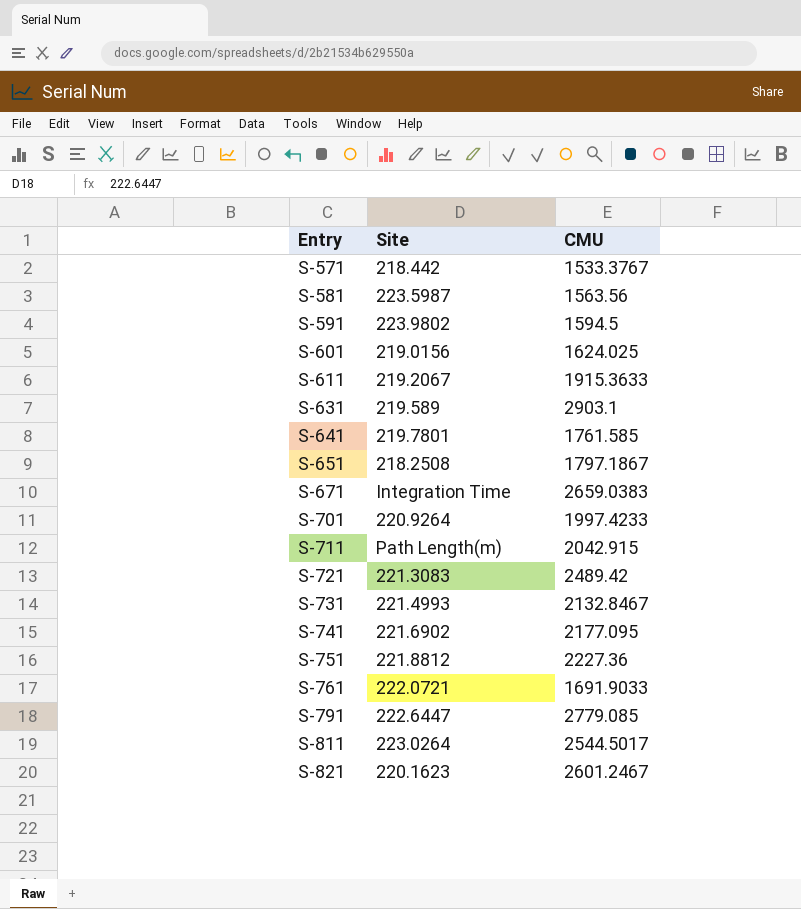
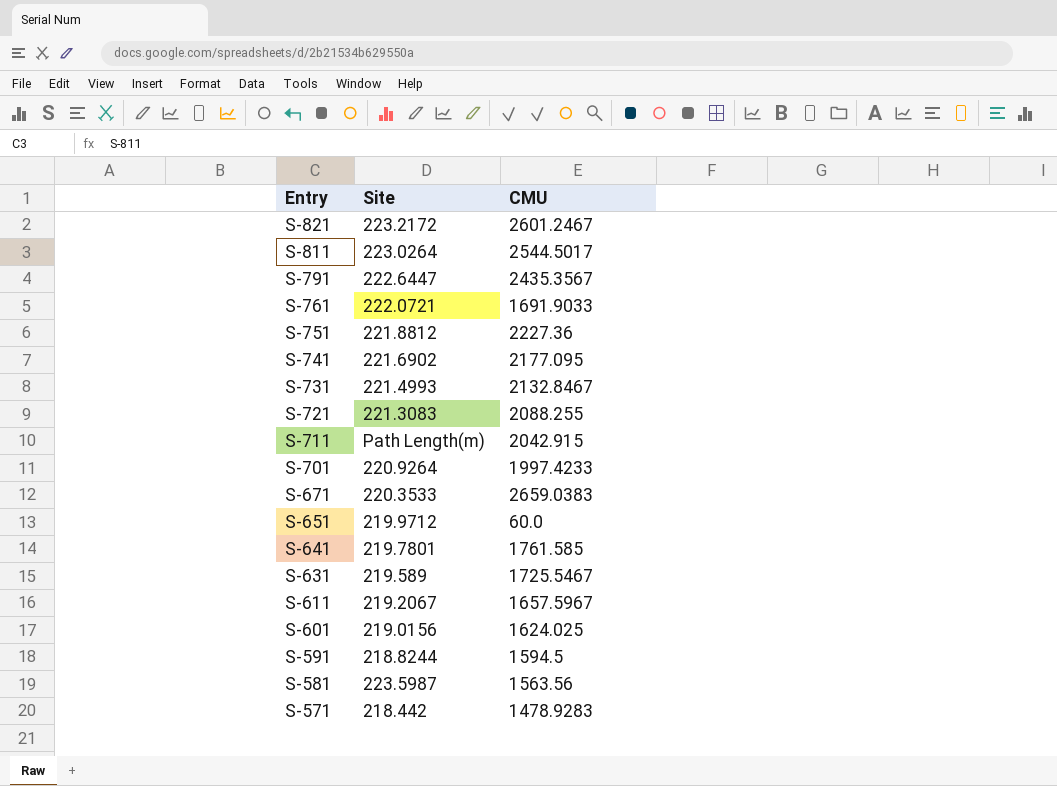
row order: Entry ascending -> Entry descending
S-821 | Site: 220.1623 -> 223.2172
S-791 | CMU: 2779.085 -> 2435.3567
S-721 | CMU: 2489.42 -> 2088.255
S-671 | Site: Integration Time -> 220.3533
S-651 | Site: 218.2508 -> 219.9712
S-651 | CMU: 1797.1867 -> 60.0
S-631 | CMU: 2903.1 -> 1725.5467
S-611 | CMU: 1915.3633 -> 1657.5967
S-591 | Site: 223.9802 -> 218.8244
S-571 | CMU: 1533.3767 -> 1478.9283

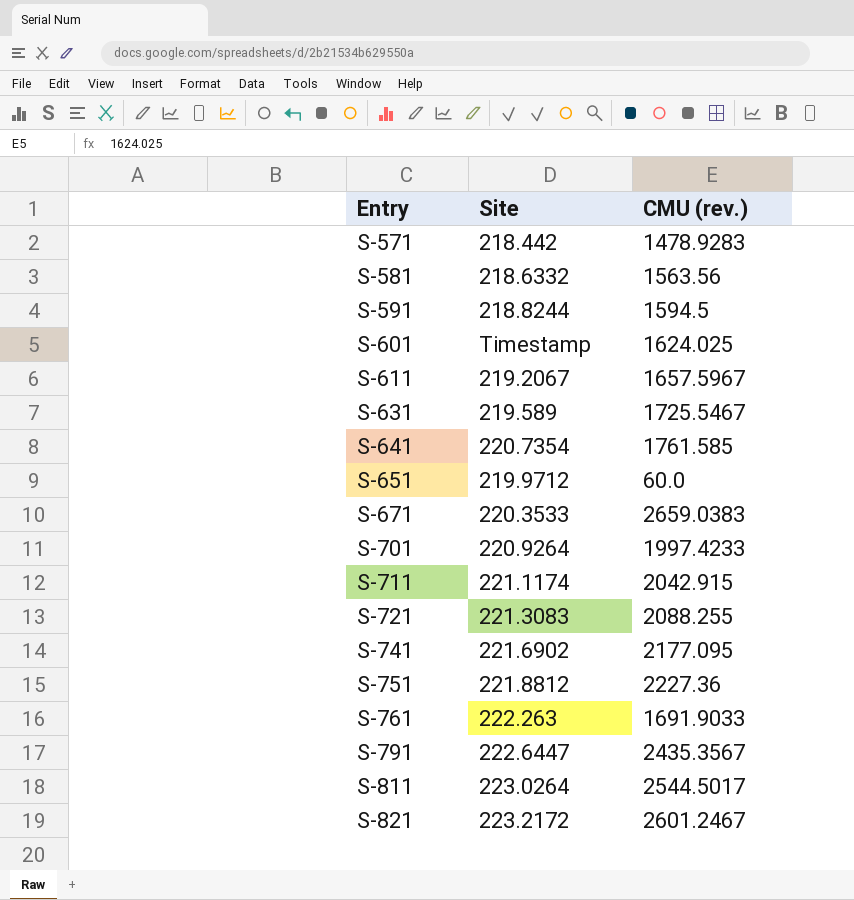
row order: Entry descending -> Entry ascending
column name: CMU -> CMU (rev.)
row S-731: 221.4993 | 2132.8467 -> none
S-581 | Site: 223.5987 -> 218.6332
S-601 | Site: 219.0156 -> Timestamp
S-641 | Site: 219.7801 -> 220.7354
S-711 | Site: Path Length(m) -> 221.1174
S-761 | Site: 222.0721 -> 222.263

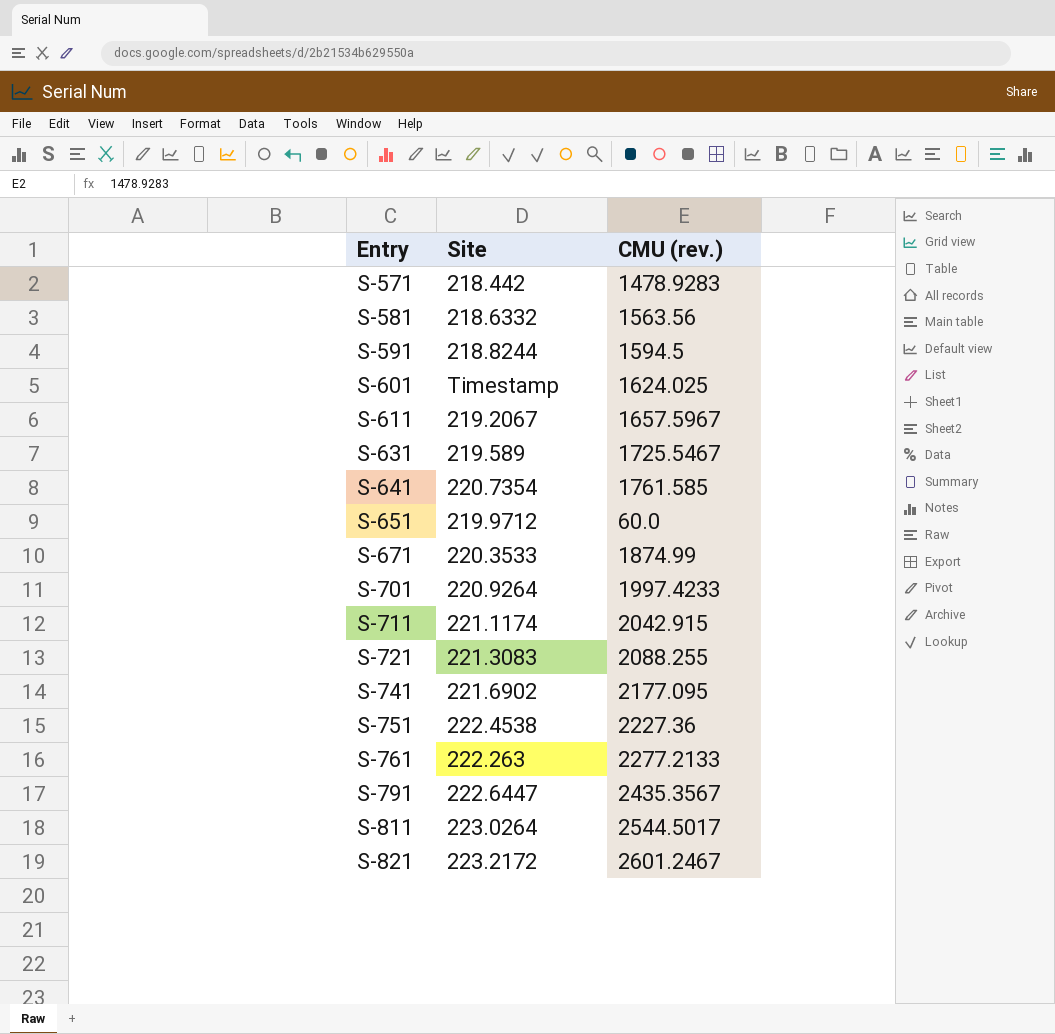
S-671 | CMU (rev.): 2659.0383 -> 1874.99
S-751 | Site: 221.8812 -> 222.4538
S-761 | CMU (rev.): 1691.9033 -> 2277.2133

